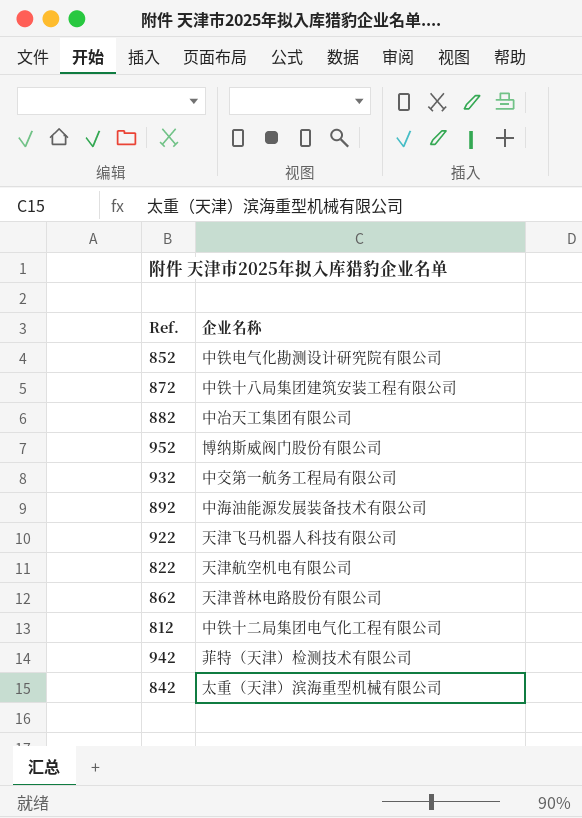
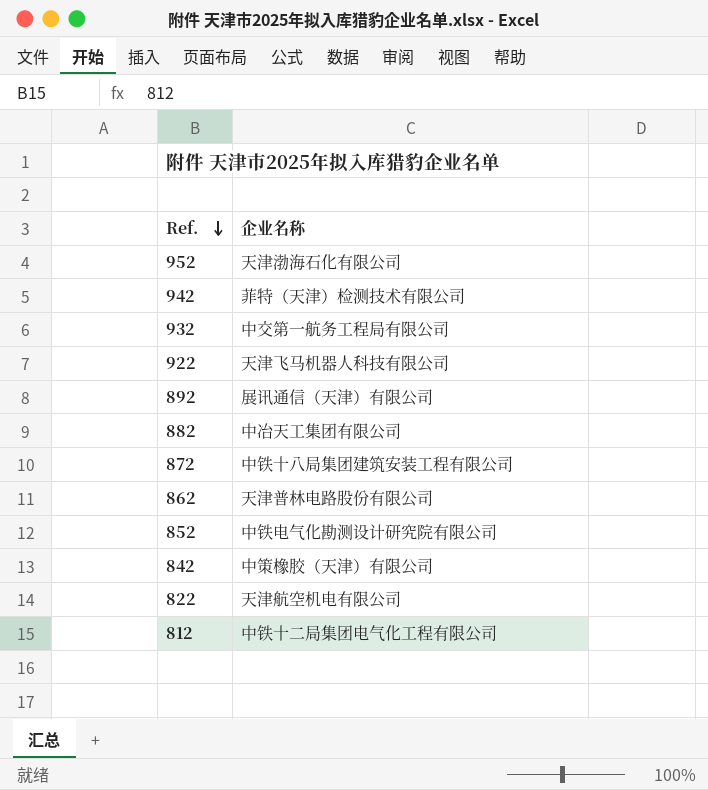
row order: none -> Ref. descending
952 | 企业名称: 博纳斯威阀门股份有限公司 -> 天津渤海石化有限公司
892 | 企业名称: 中海油能源发展装备技术有限公司 -> 展讯通信（天津）有限公司
842 | 企业名称: 太重（天津）滨海重型机械有限公司 -> 中策橡胶（天津）有限公司

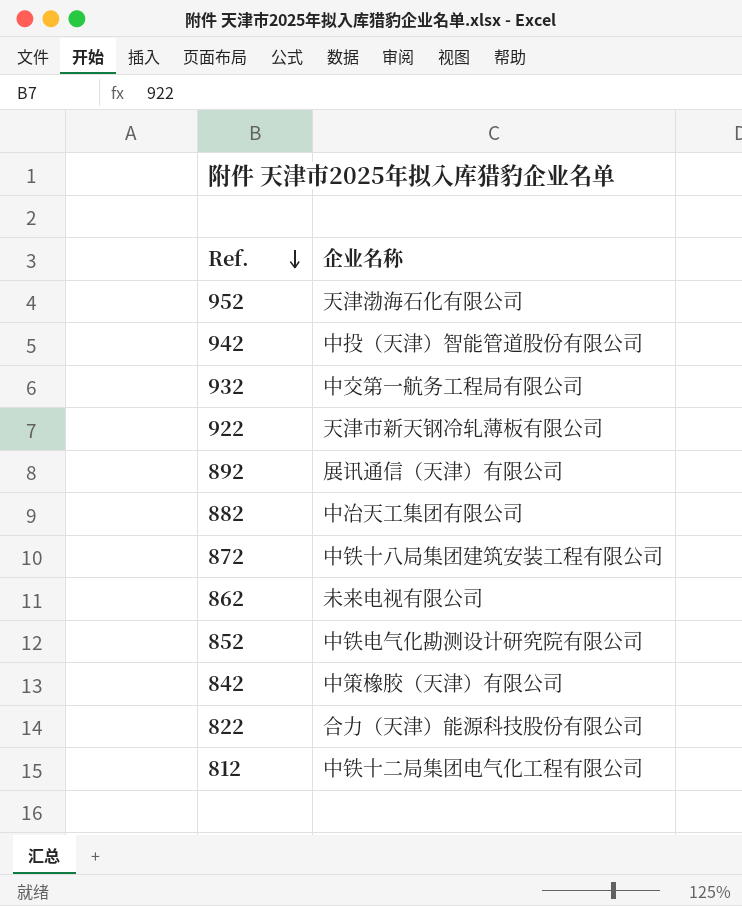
942 | 企业名称: 菲特（天津）检测技术有限公司 -> 中投（天津）智能管道股份有限公司
922 | 企业名称: 天津飞马机器人科技有限公司 -> 天津市新天钢冷轧薄板有限公司
862 | 企业名称: 天津普林电路股份有限公司 -> 未来电视有限公司
822 | 企业名称: 天津航空机电有限公司 -> 合力（天津）能源科技股份有限公司

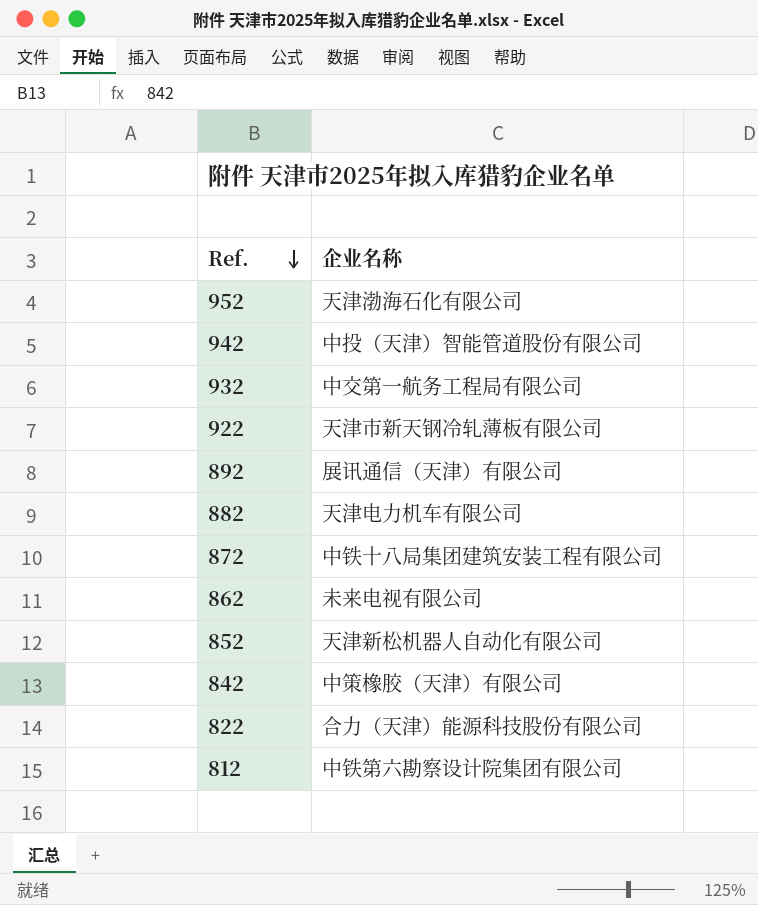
882 | 企业名称: 中冶天工集团有限公司 -> 天津电力机车有限公司
852 | 企业名称: 中铁电气化勘测设计研究院有限公司 -> 天津新松机器人自动化有限公司
812 | 企业名称: 中铁十二局集团电气化工程有限公司 -> 中铁第六勘察设计院集团有限公司

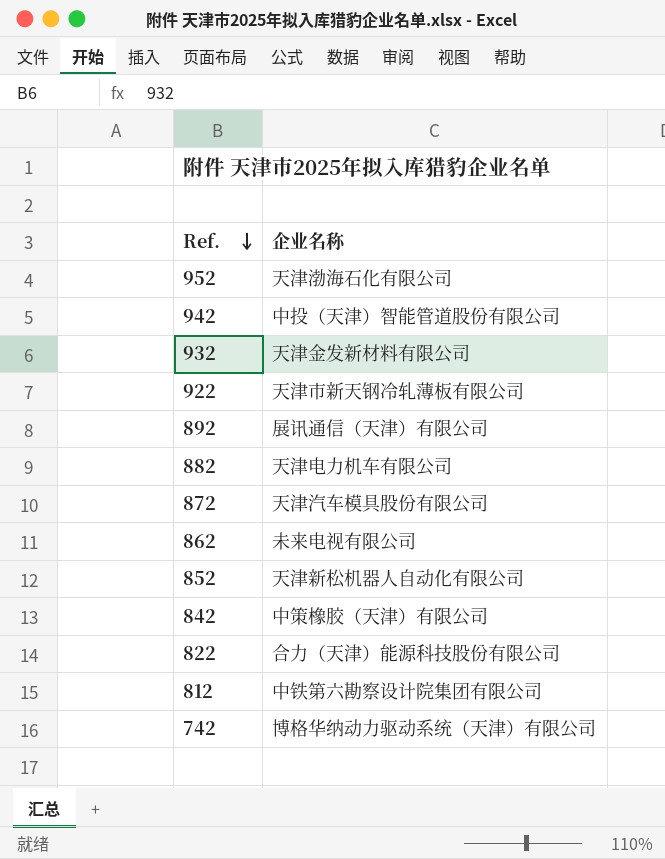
932 | 企业名称: 中交第一航务工程局有限公司 -> 天津金发新材料有限公司
872 | 企业名称: 中铁十八局集团建筑安装工程有限公司 -> 天津汽车模具股份有限公司
row 742: none -> 博格华纳动力驱动系统（天津）有限公司

